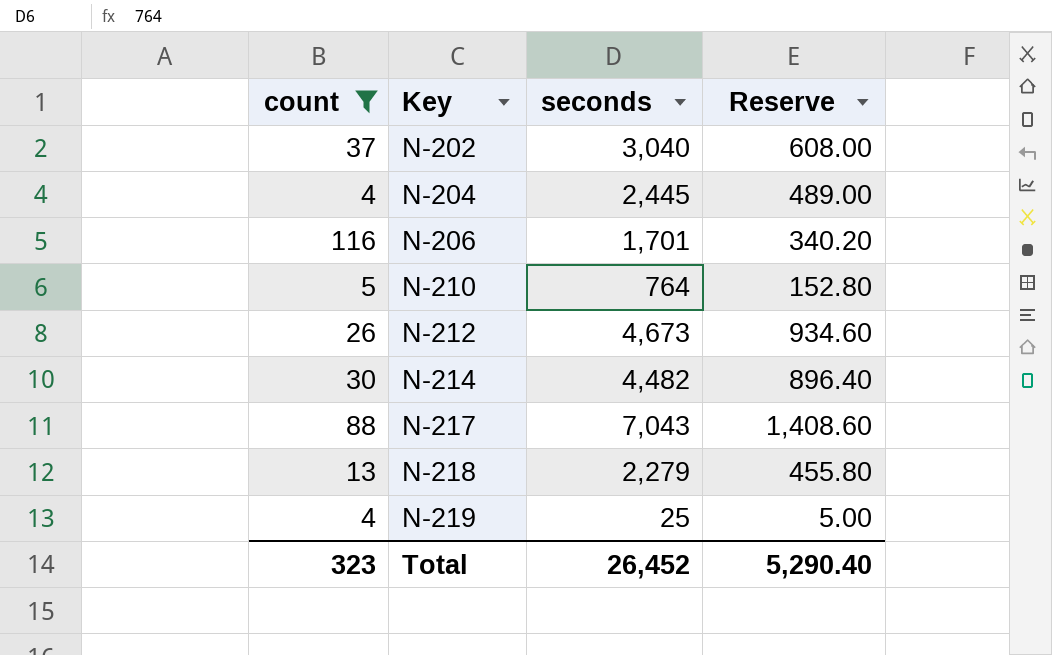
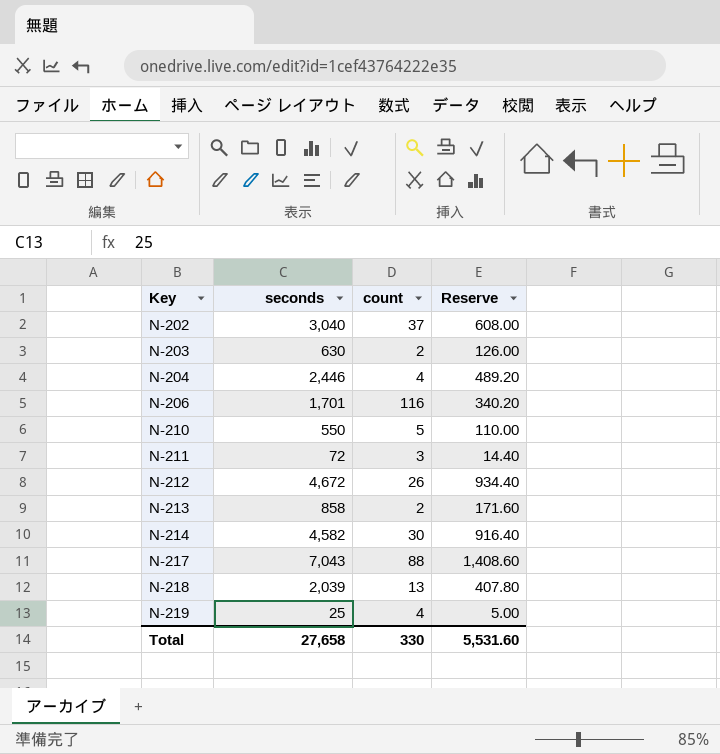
filter: count >= 4 -> none
column count | position: 1 -> 3
N-204 | seconds: 2,445 -> 2,446
N-204 | Reserve: 489.00 -> 489.20
N-210 | seconds: 764 -> 550
N-210 | Reserve: 152.80 -> 110.00
N-212 | seconds: 4,673 -> 4,672
N-212 | Reserve: 934.60 -> 934.40
N-214 | seconds: 4,482 -> 4,582
N-214 | Reserve: 896.40 -> 916.40
N-218 | seconds: 2,279 -> 2,039
N-218 | Reserve: 455.80 -> 407.80
Total | seconds: 26,452 -> 27,658
Total | count: 323 -> 330
Total | Reserve: 5,290.40 -> 5,531.60

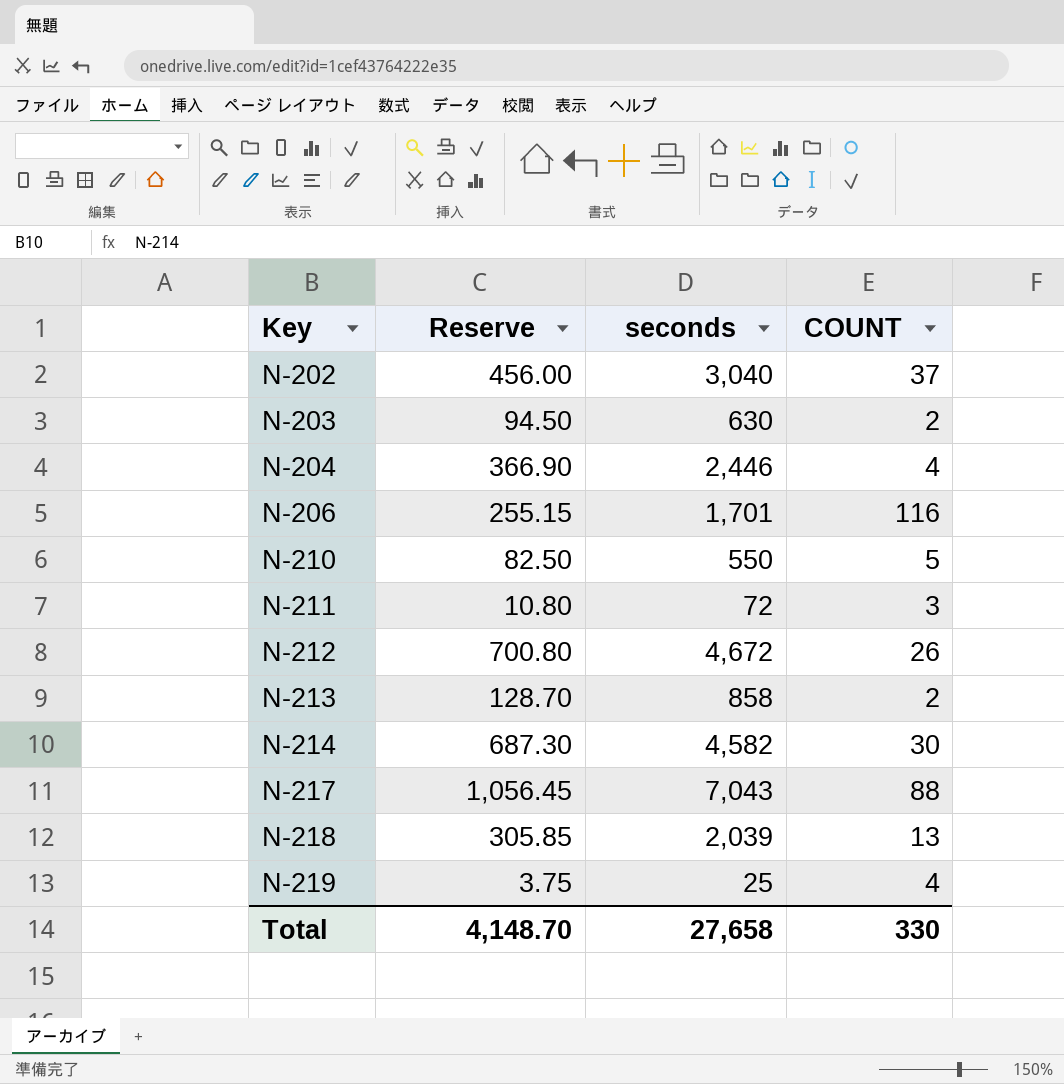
column Reserve | formula: [seconds] * 0.2 -> [seconds] * 0.15
column Reserve | position: 4 -> 2
column name: count -> COUNT
Total | Reserve: 5,531.60 -> 4,148.70

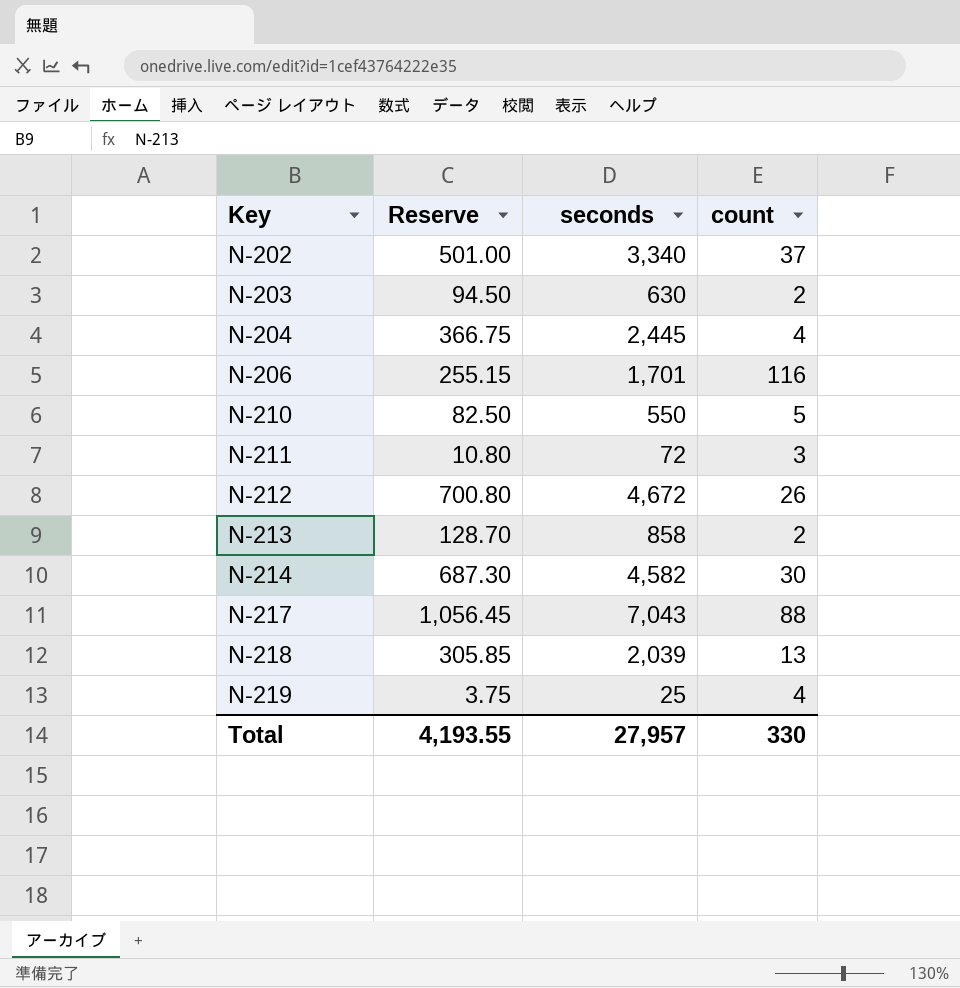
column name: COUNT -> count
N-202 | Reserve: 456.00 -> 501.00
N-202 | seconds: 3,040 -> 3,340
N-204 | Reserve: 366.90 -> 366.75
N-204 | seconds: 2,446 -> 2,445
Total | Reserve: 4,148.70 -> 4,193.55
Total | seconds: 27,658 -> 27,957

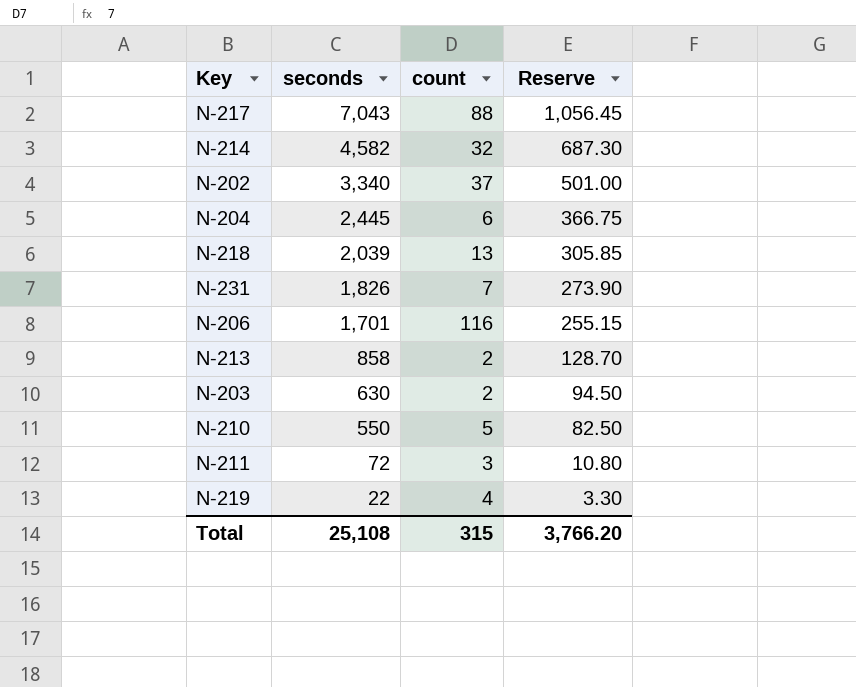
row order: Key ascending -> seconds descending
column Reserve | position: 2 -> 4
row N-212: 700.80 | 4,672 | 26 -> none
N-214 | count: 30 -> 32
N-204 | count: 4 -> 6
row N-231: none -> 1,826 | 7 | 273.90
N-219 | seconds: 25 -> 22
N-219 | Reserve: 3.75 -> 3.30
Total | seconds: 27,957 -> 25,108
Total | count: 330 -> 315
Total | Reserve: 4,193.55 -> 3,766.20

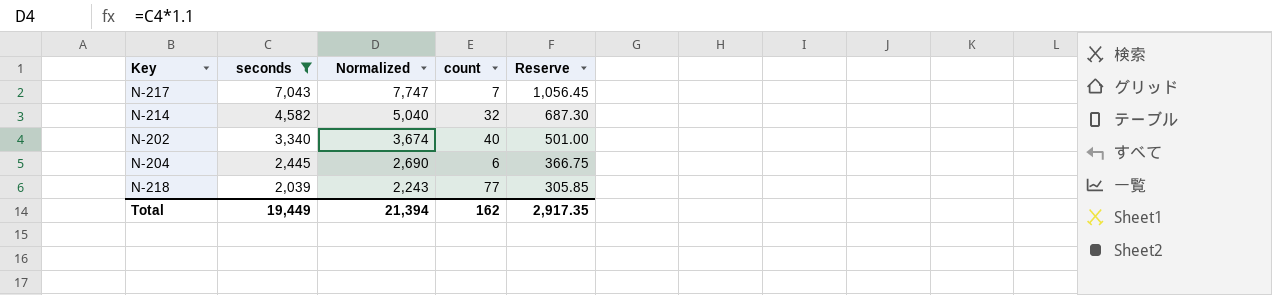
filter: none -> seconds >= 2,039
column Normalized | formula: none -> [seconds] * 1.1
N-217 | count: 88 -> 7
N-202 | count: 37 -> 40
N-218 | count: 13 -> 77
Total | seconds: 25,108 -> 19,449
Total | count: 315 -> 162
Total | Reserve: 3,766.20 -> 2,917.35

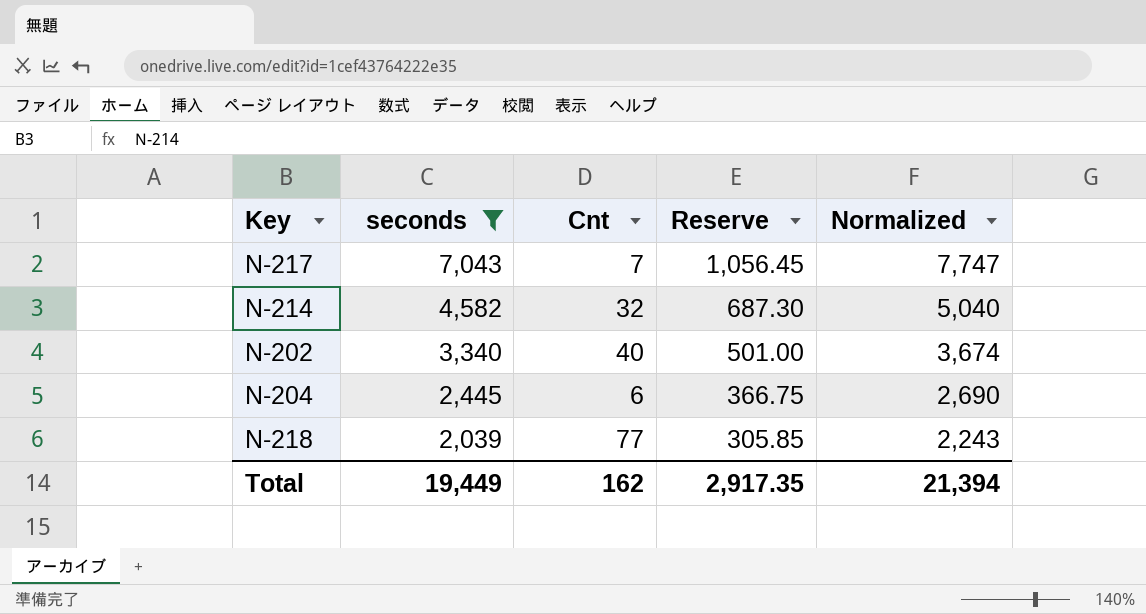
column name: count -> Cnt
column Normalized | position: 3 -> 5

